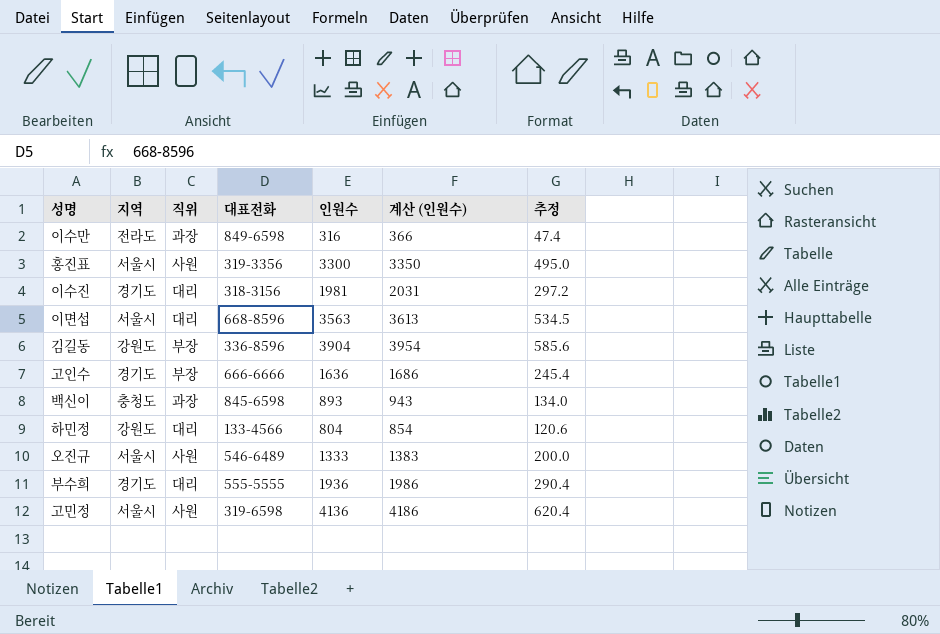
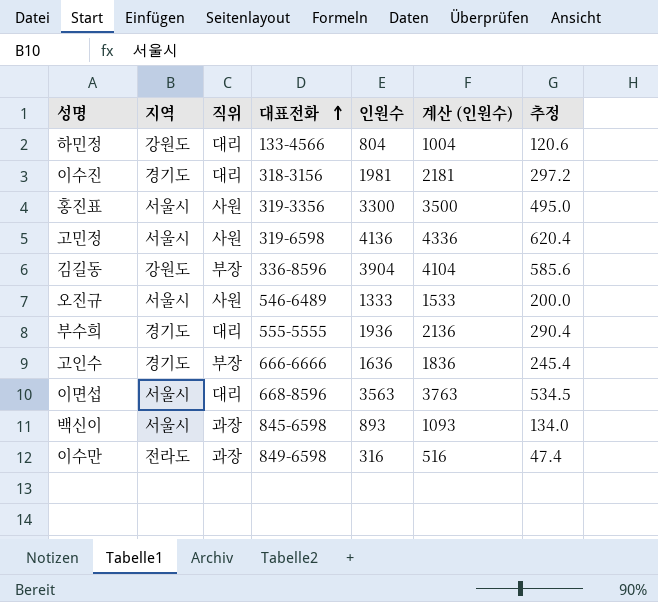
row order: none -> 대표전화 ascending
column 계산 (인원수) | formula: [인원수] + 50 -> [인원수] + 200
백신이 | 지역: 충청도 -> 서울시

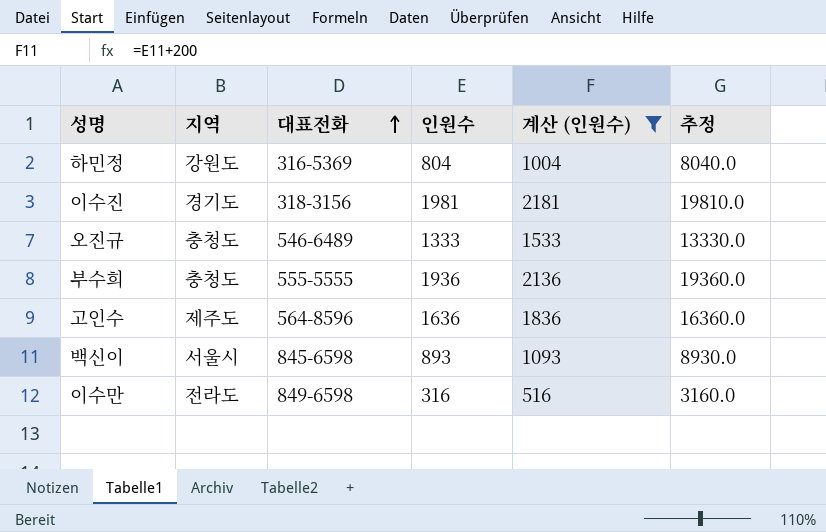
filter: none -> 계산 (인원수) <= 2181
column 직위 | position: 3 -> none
column 추정 | formula: [인원수] * 0.15 -> [인원수] * 10
하민정 | 대표전화: 133-4566 -> 316-5369
오진규 | 지역: 서울시 -> 충청도
부수희 | 지역: 경기도 -> 충청도
고인수 | 지역: 경기도 -> 제주도
고인수 | 대표전화: 666-6666 -> 564-8596

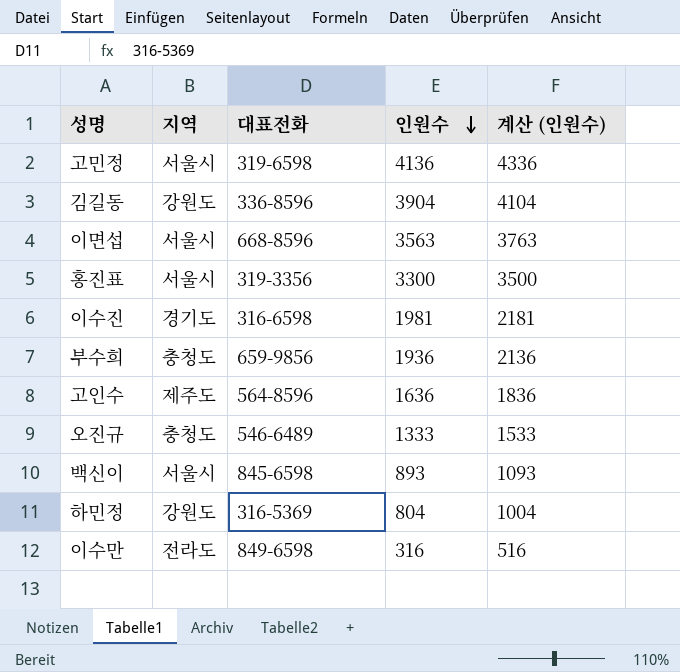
filter: 계산 (인원수) <= 2181 -> none
row order: 대표전화 ascending -> 인원수 descending
column 추정 | formula: [인원수] * 10 -> none
이수진 | 대표전화: 318-3156 -> 316-6598
부수희 | 대표전화: 555-5555 -> 659-9856

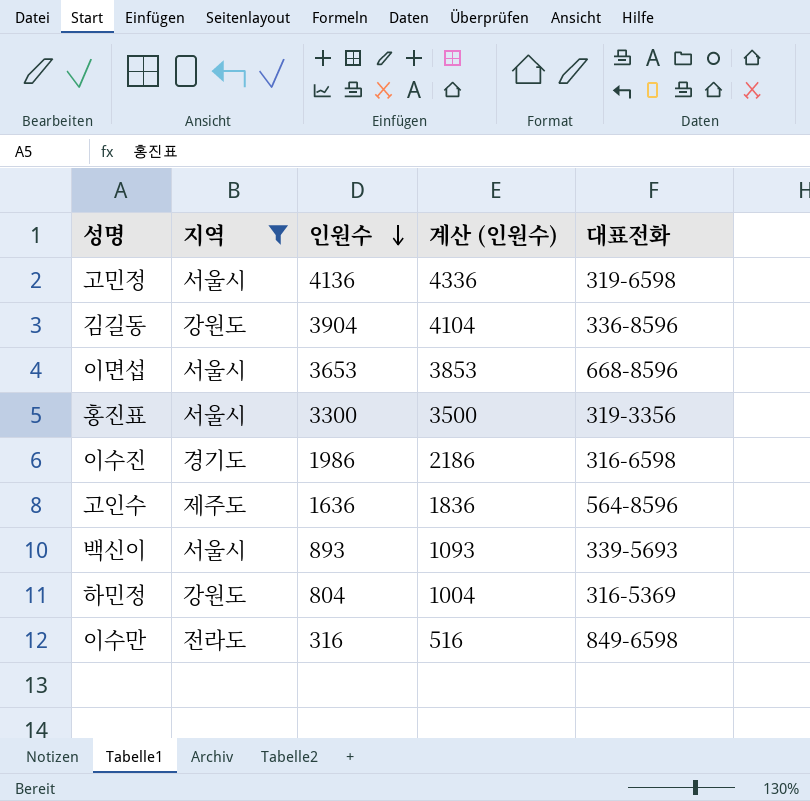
filter: none -> 지역 != 충청도
column 대표전화 | position: 3 -> 5
이면섭 | 인원수: 3563 -> 3653
이면섭 | 계산 (인원수): 3763 -> 3853
이수진 | 인원수: 1981 -> 1986
이수진 | 계산 (인원수): 2181 -> 2186
백신이 | 대표전화: 845-6598 -> 339-5693

